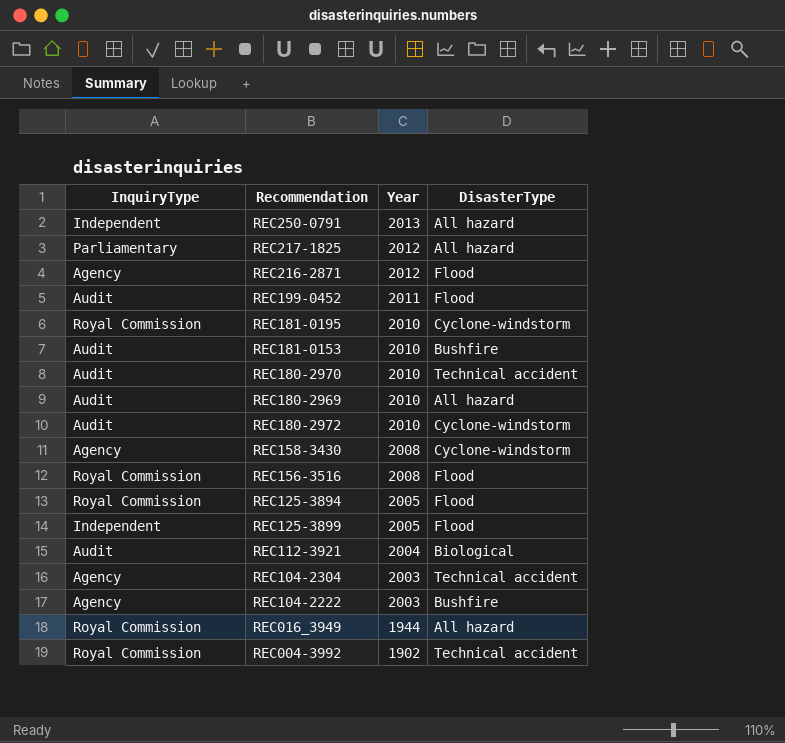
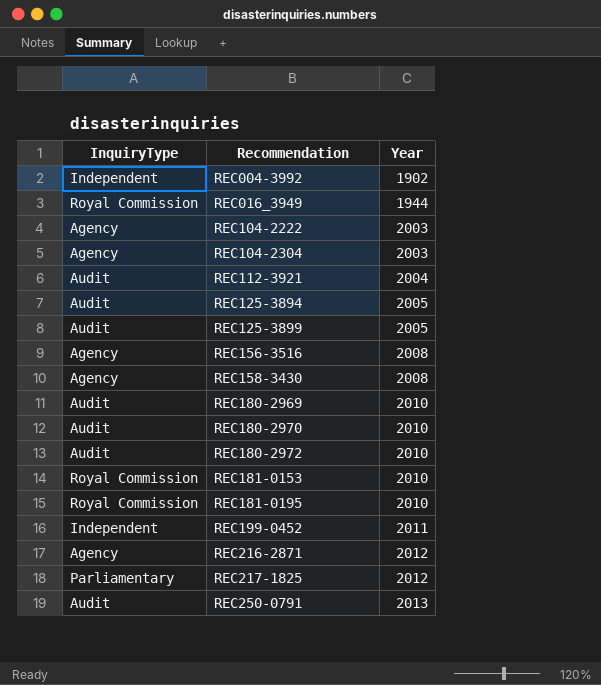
row order: Year descending -> Recommendation ascending
column DisasterType | position: 4 -> none
REC004-3992 | InquiryType: Royal Commission -> Independent
REC125-3894 | InquiryType: Royal Commission -> Audit
REC125-3899 | InquiryType: Independent -> Audit
REC156-3516 | InquiryType: Royal Commission -> Agency
REC181-0153 | InquiryType: Audit -> Royal Commission
REC199-0452 | InquiryType: Audit -> Independent
REC250-0791 | InquiryType: Independent -> Audit

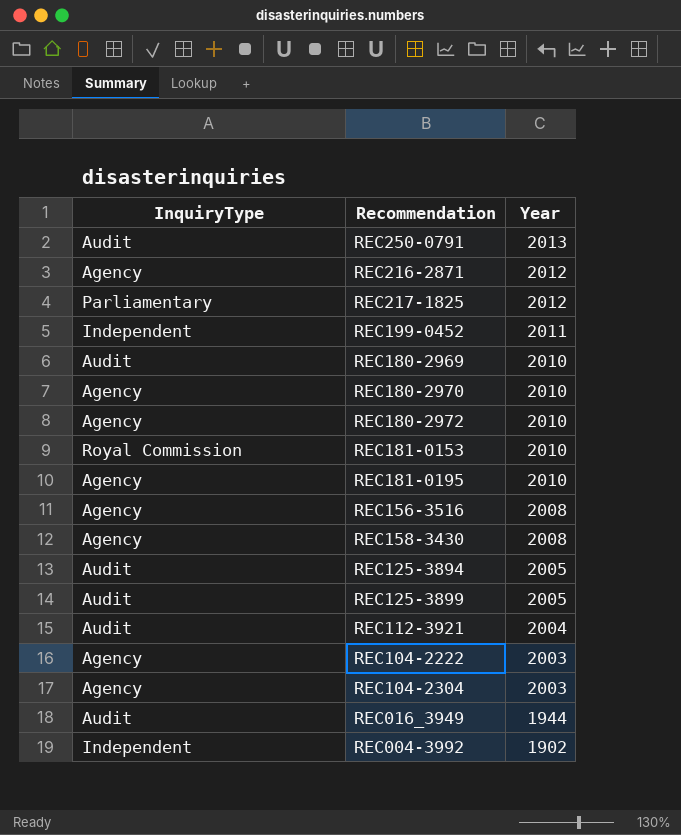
row order: Recommendation ascending -> Year descending
REC180-2970 | InquiryType: Audit -> Agency
REC180-2972 | InquiryType: Audit -> Agency
REC181-0195 | InquiryType: Royal Commission -> Agency
REC016_3949 | InquiryType: Royal Commission -> Audit

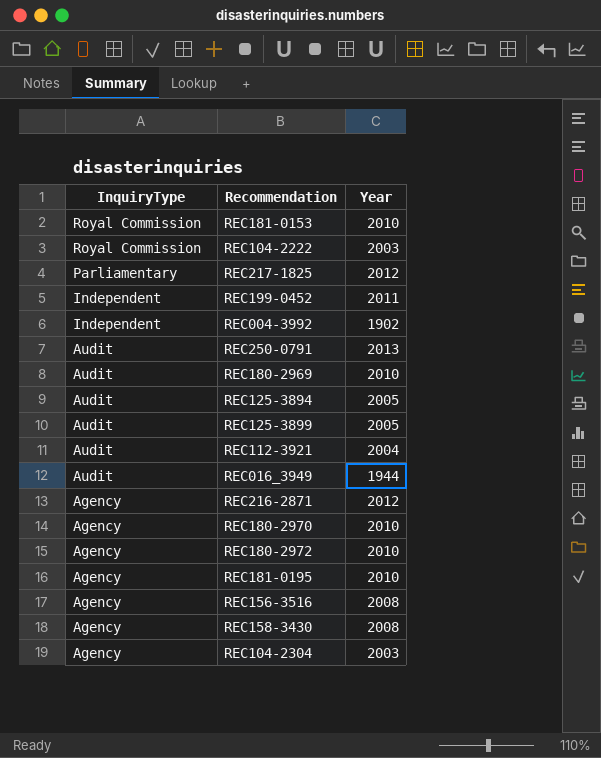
row order: Year descending -> InquiryType descending
REC104-2222 | InquiryType: Agency -> Royal Commission

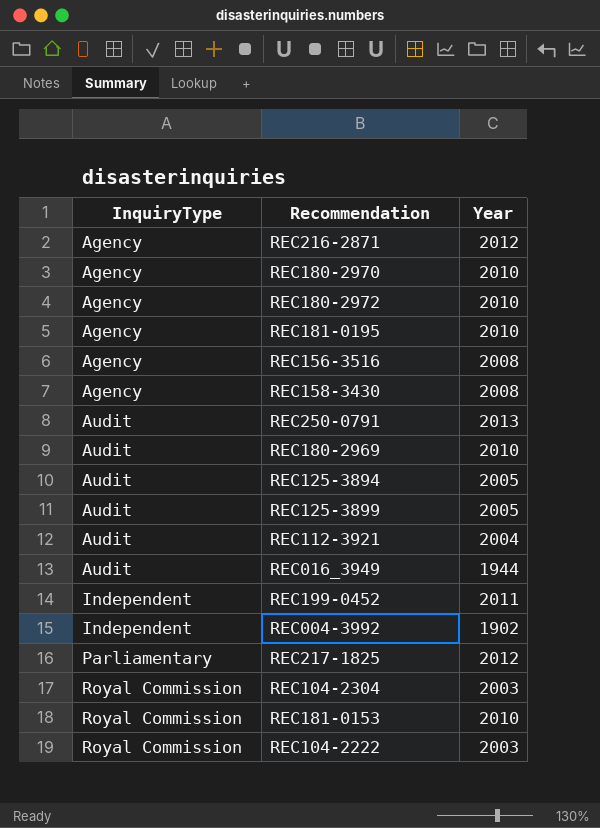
row order: InquiryType descending -> InquiryType ascending
REC104-2304 | InquiryType: Agency -> Royal Commission

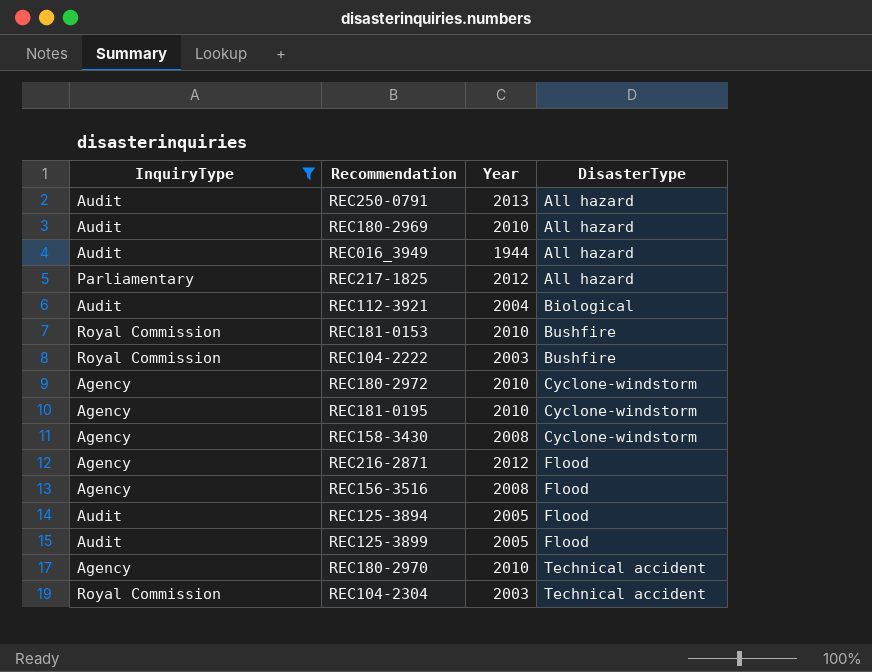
filter: none -> InquiryType != Independent
row order: InquiryType ascending -> DisasterType ascending
column DisasterType | position: none -> 4

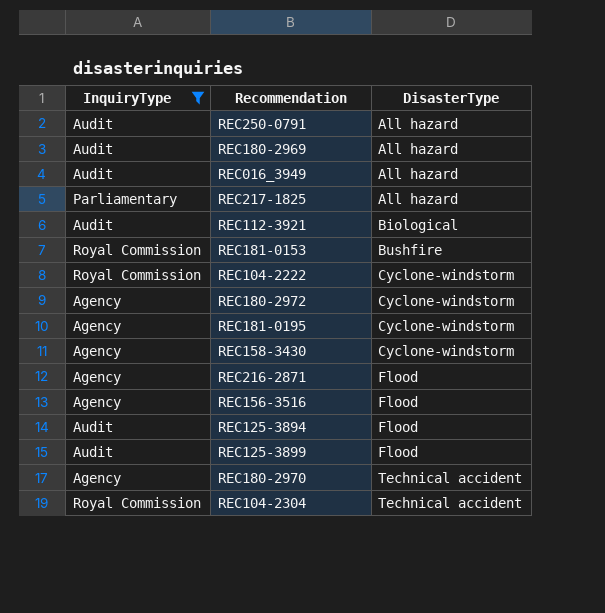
column Year | position: 3 -> none
REC104-2222 | DisasterType: Bushfire -> Cyclone-windstorm

